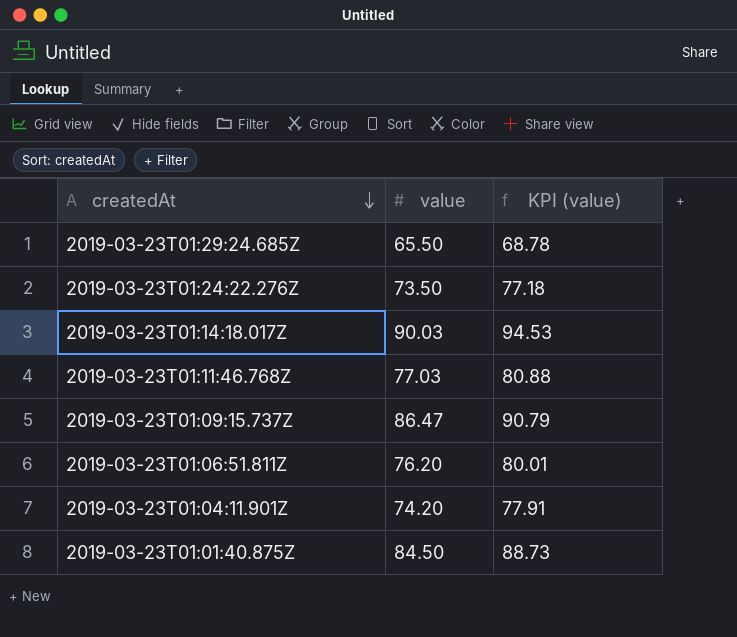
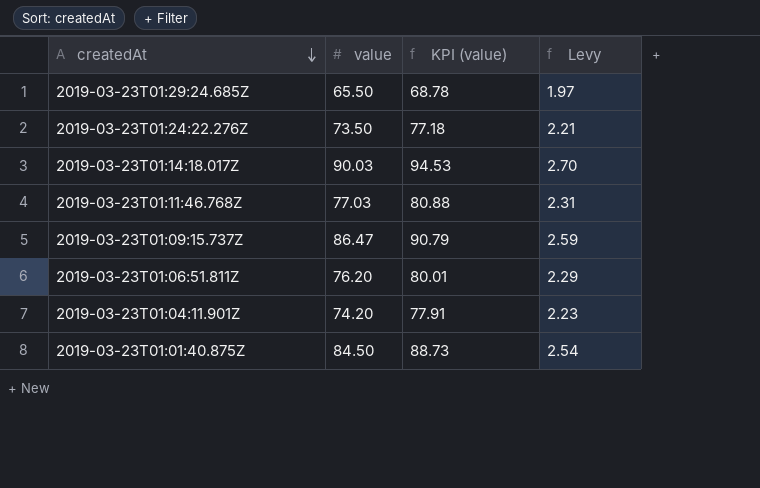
column Levy | formula: none -> [value] * 0.03

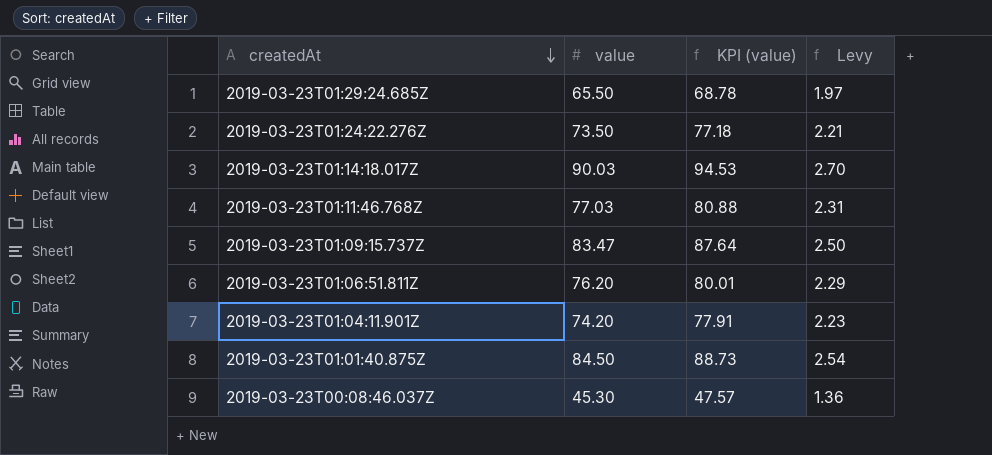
2019-03-23T01:09:15.737Z | value: 86.47 -> 83.47
2019-03-23T01:09:15.737Z | KPI (value): 90.79 -> 87.64
2019-03-23T01:09:15.737Z | Levy: 2.59 -> 2.50
row 2019-03-23T00:08:46.037Z: none -> 45.30 | 47.57 | 1.36

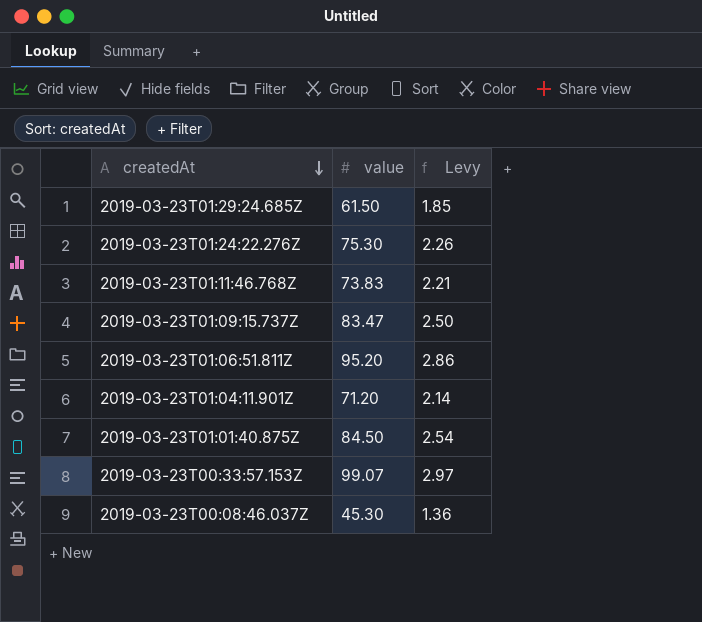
column KPI (value) | formula: [value] * 1.05 -> none
row 2019-03-23T01:14:18.017Z: 90.03 | 94.53 | 2.70 -> none
2019-03-23T01:29:24.685Z | value: 65.50 -> 61.50
2019-03-23T01:29:24.685Z | Levy: 1.97 -> 1.85
2019-03-23T01:24:22.276Z | value: 73.50 -> 75.30
2019-03-23T01:24:22.276Z | Levy: 2.21 -> 2.26
2019-03-23T01:11:46.768Z | value: 77.03 -> 73.83
2019-03-23T01:11:46.768Z | Levy: 2.31 -> 2.21
2019-03-23T01:06:51.811Z | value: 76.20 -> 95.20
2019-03-23T01:06:51.811Z | Levy: 2.29 -> 2.86
2019-03-23T01:04:11.901Z | value: 74.20 -> 71.20
2019-03-23T01:04:11.901Z | Levy: 2.23 -> 2.14
row 2019-03-23T00:33:57.153Z: none -> 99.07 | 2.97

